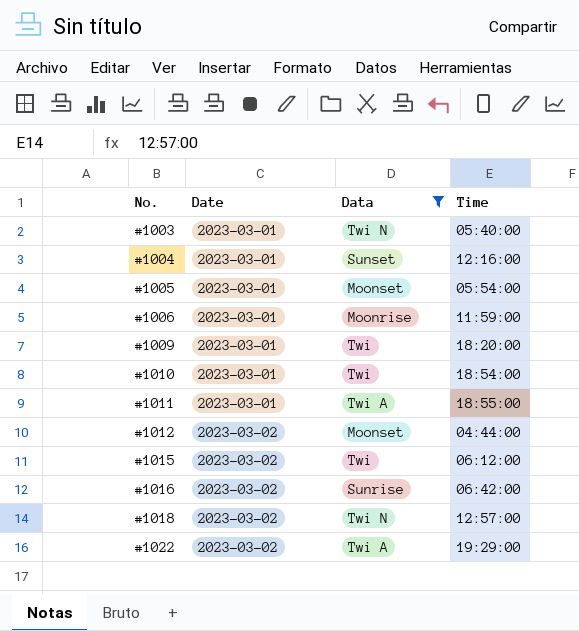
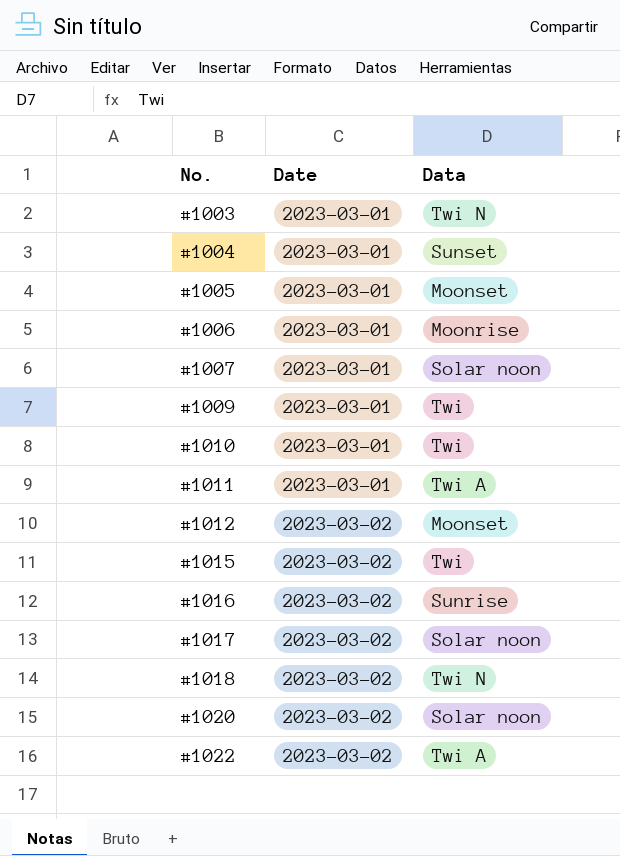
filter: Data != Solar noon -> none
column Time | position: 4 -> none

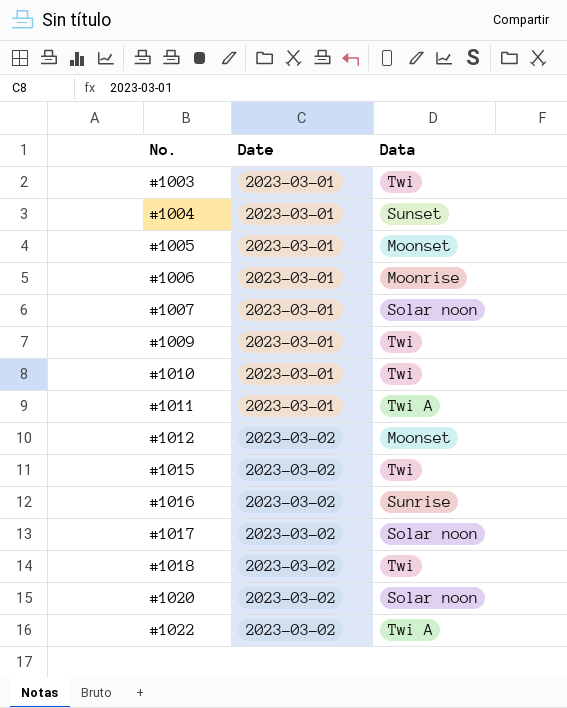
#1003 | Data: Twi N -> Twi
#1018 | Data: Twi N -> Twi

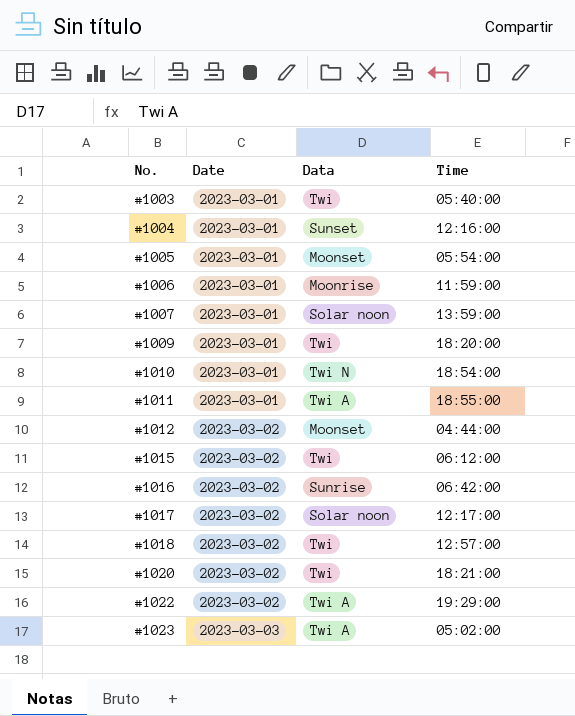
column Time | position: none -> 4
#1010 | Data: Twi -> Twi N
#1020 | Data: Solar noon -> Twi
row #1023: none -> 2023-03-03 | Twi A | 05:02:00

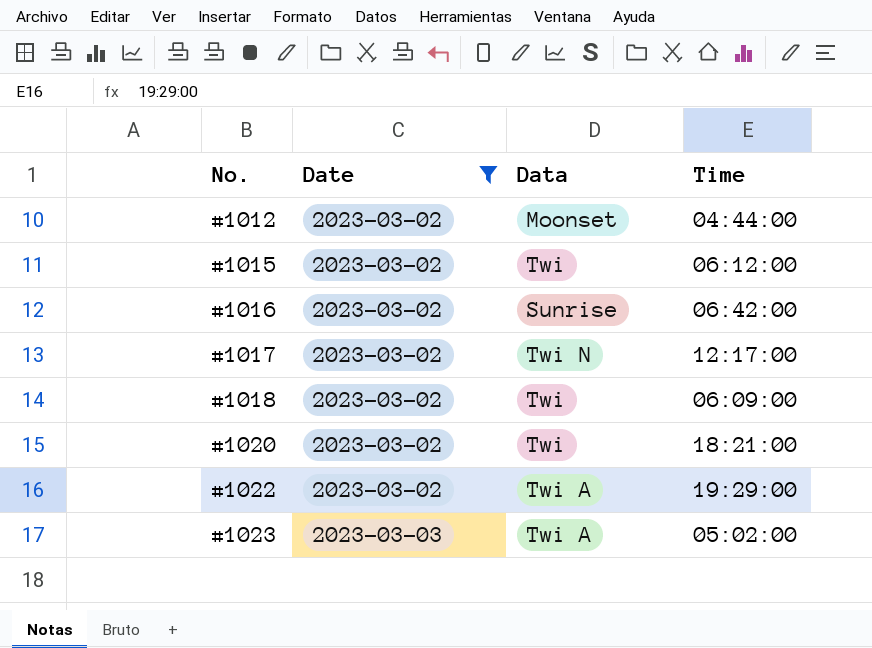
filter: none -> Date != 2023-03-01
#1017 | Data: Solar noon -> Twi N
#1018 | Time: 12:57:00 -> 06:09:00

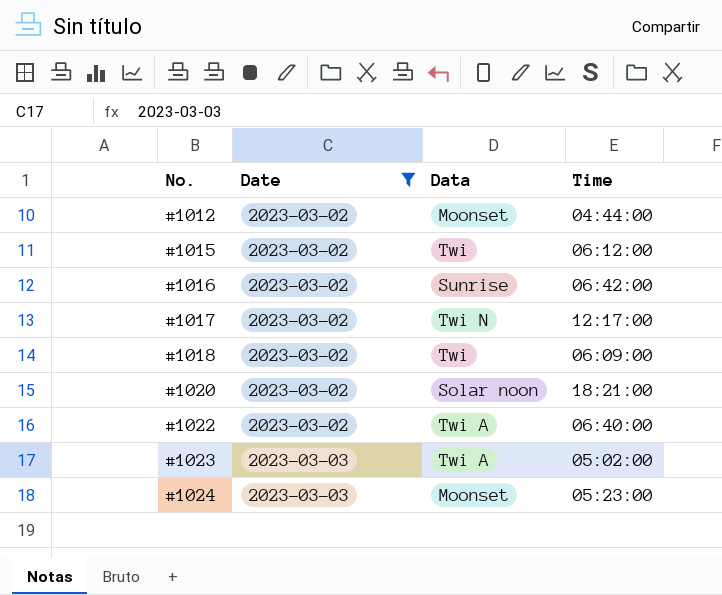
#1020 | Data: Twi -> Solar noon
#1022 | Time: 19:29:00 -> 06:40:00
row #1024: none -> 2023-03-03 | Moonset | 05:23:00

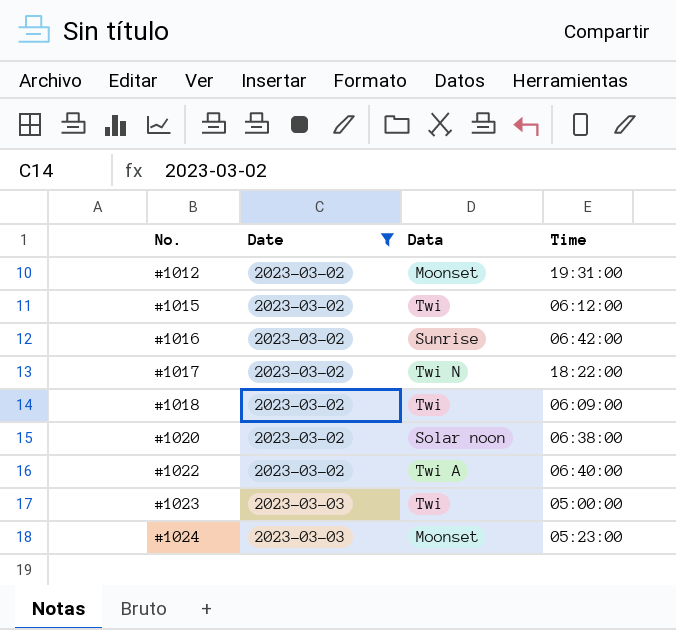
#1012 | Time: 04:44:00 -> 19:31:00
#1017 | Time: 12:17:00 -> 18:22:00
#1020 | Time: 18:21:00 -> 06:38:00
#1023 | Data: Twi A -> Twi
#1023 | Time: 05:02:00 -> 05:00:00

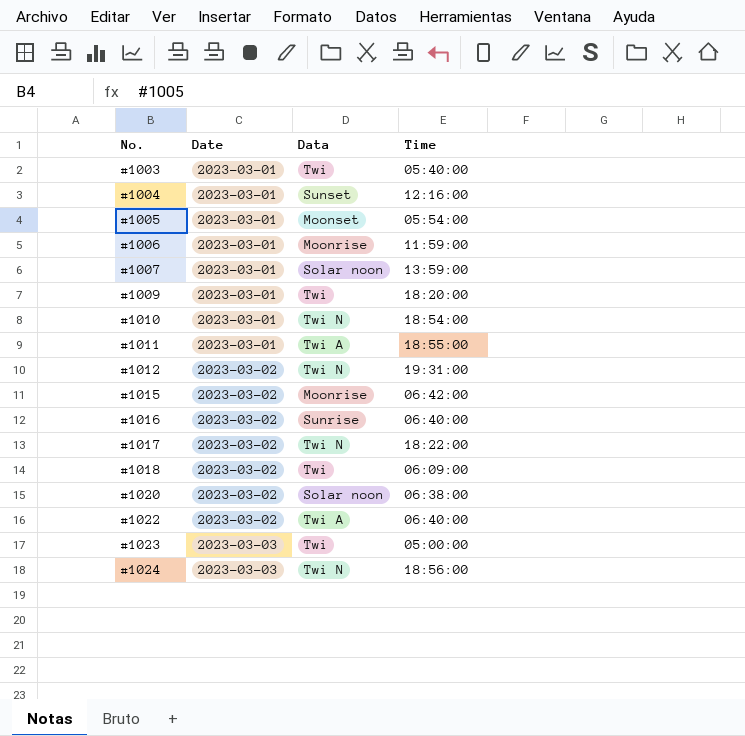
filter: Date != 2023-03-01 -> none
#1012 | Data: Moonset -> Twi N
#1015 | Data: Twi -> Moonrise
#1015 | Time: 06:12:00 -> 06:42:00
#1016 | Time: 06:42:00 -> 06:40:00
#1024 | Data: Moonset -> Twi N
#1024 | Time: 05:23:00 -> 18:56:00

